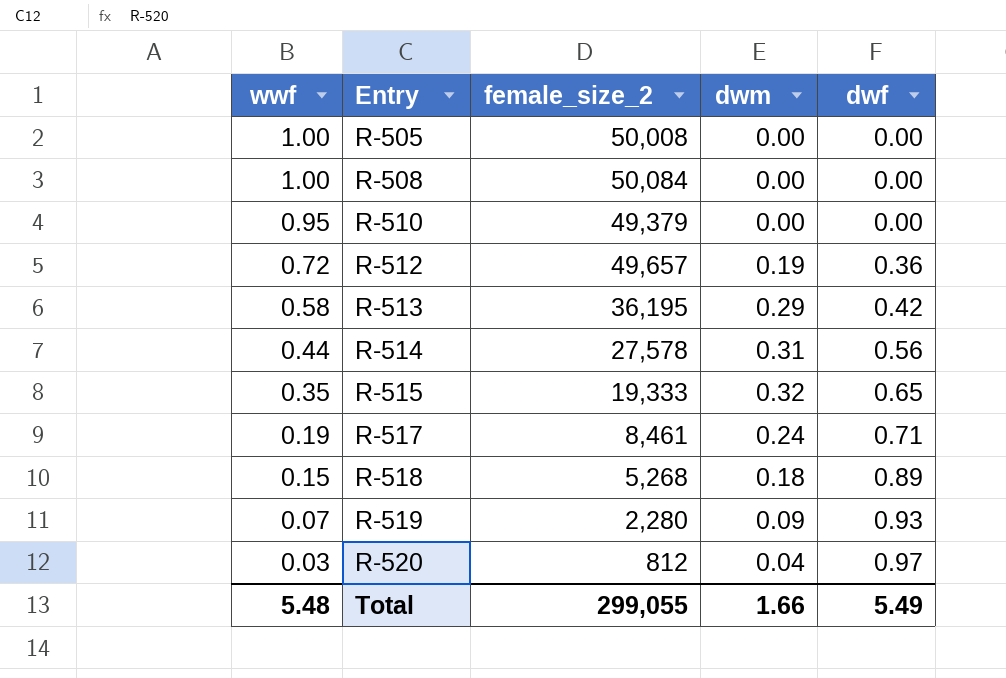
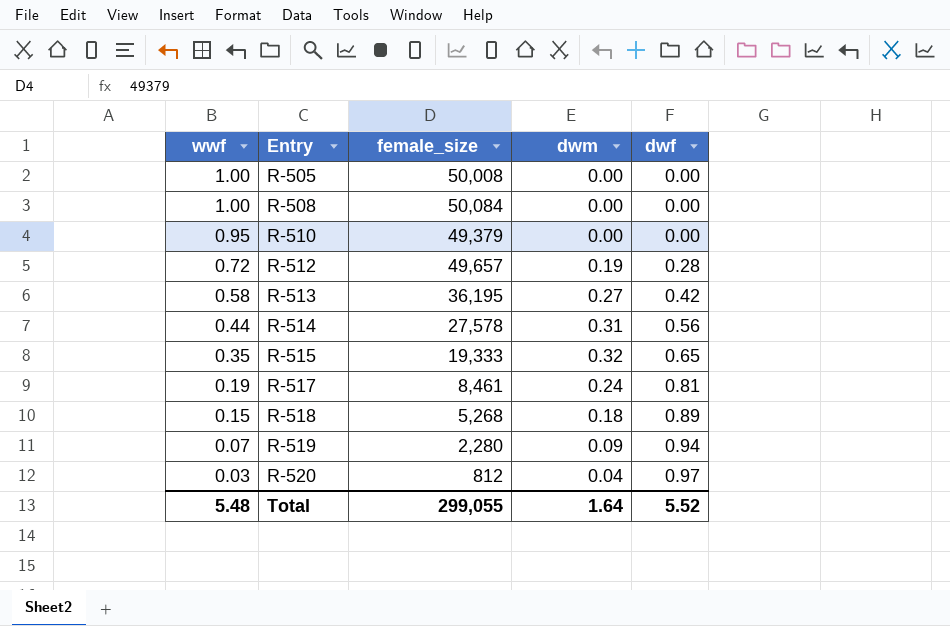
column name: female_size_2 -> female_size
R-512 | dwf: 0.36 -> 0.28
R-513 | dwm: 0.29 -> 0.27
R-517 | dwf: 0.71 -> 0.81
R-519 | dwf: 0.93 -> 0.94
Total | dwm: 1.66 -> 1.64
Total | dwf: 5.49 -> 5.52

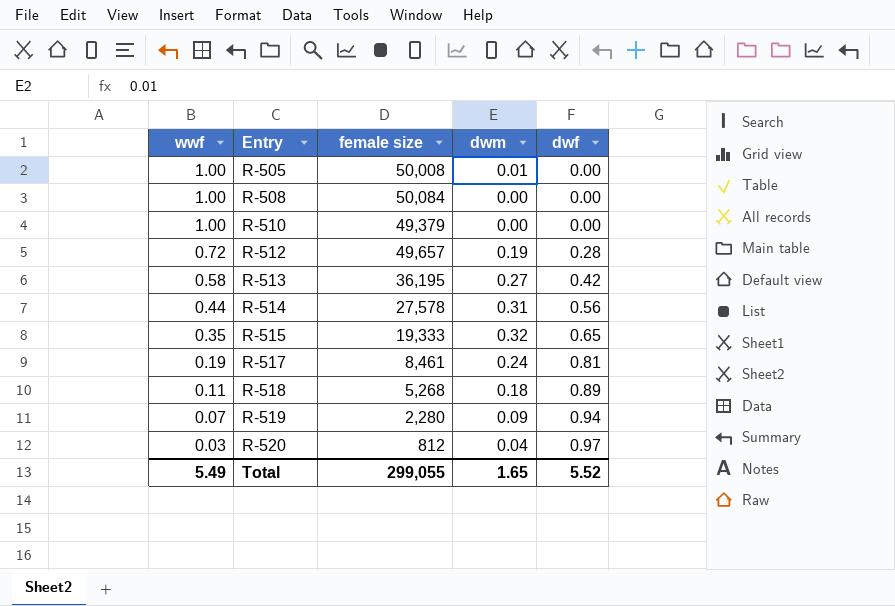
column name: female_size -> female size
R-505 | dwm: 0.00 -> 0.01
R-510 | wwf: 0.95 -> 1.00
R-518 | wwf: 0.15 -> 0.11
Total | wwf: 5.48 -> 5.49
Total | dwm: 1.64 -> 1.65

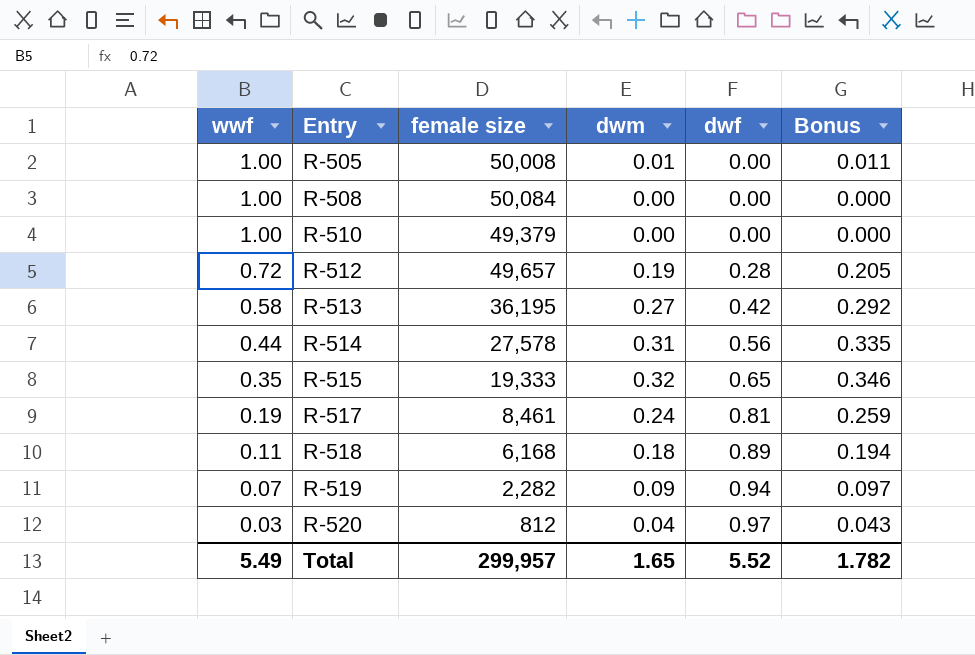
column Bonus | formula: none -> [dwm] * 1.08
R-518 | female size: 5,268 -> 6,168
R-519 | female size: 2,280 -> 2,282
Total | female size: 299,055 -> 299,957

